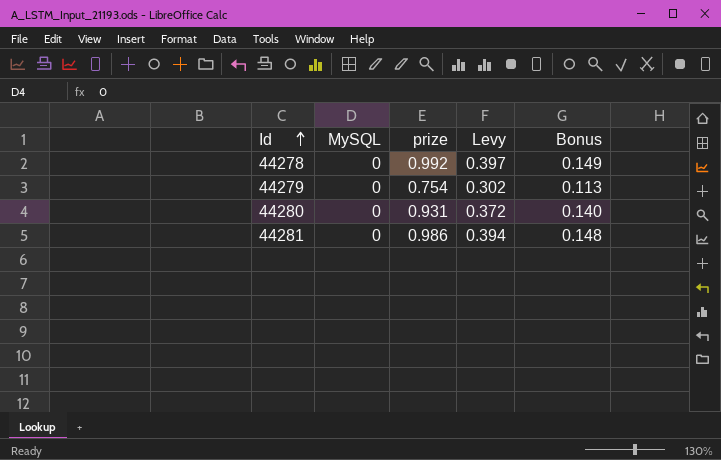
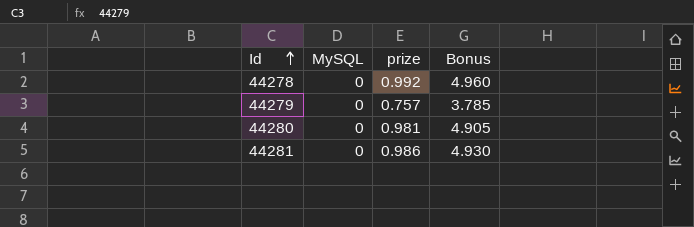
column Levy | formula: [prize] * 0.4 -> none
column Bonus | formula: [prize] * 0.15 -> [prize] * 5
44279 | prize: 0.754 -> 0.757
44280 | prize: 0.931 -> 0.981

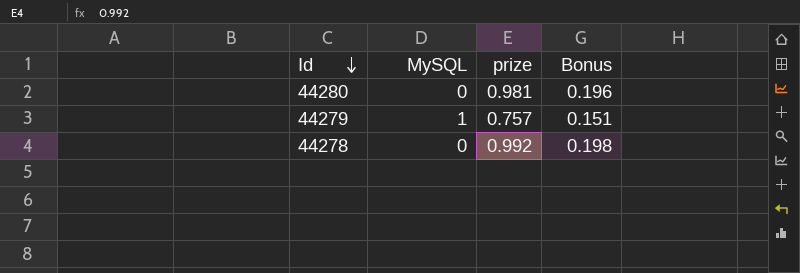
row order: Id ascending -> Id descending
column Bonus | formula: [prize] * 5 -> [prize] * 0.2
row 44281: 0 | 0.986 | 4.930 -> none
44279 | MySQL: 0 -> 1

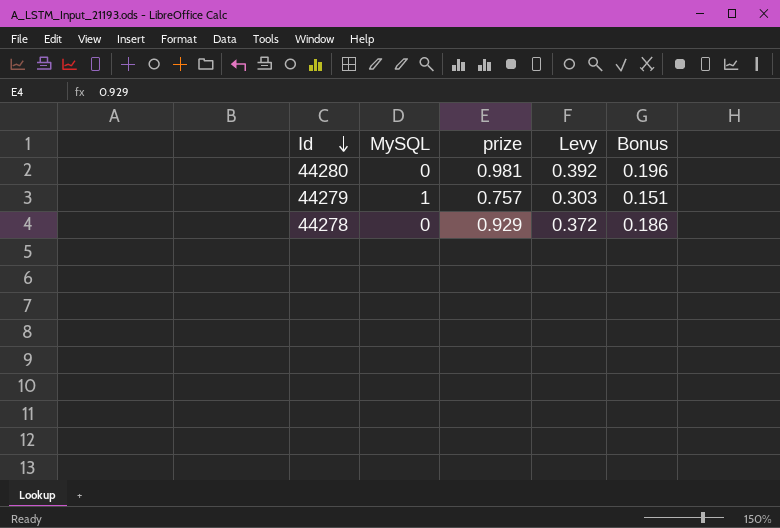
column Levy | formula: none -> [prize] * 0.4
44278 | prize: 0.992 -> 0.929
44278 | Bonus: 0.198 -> 0.186

